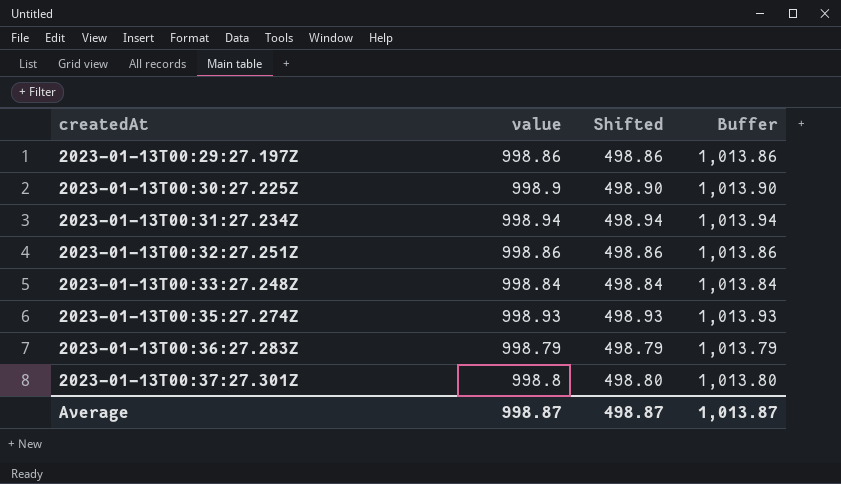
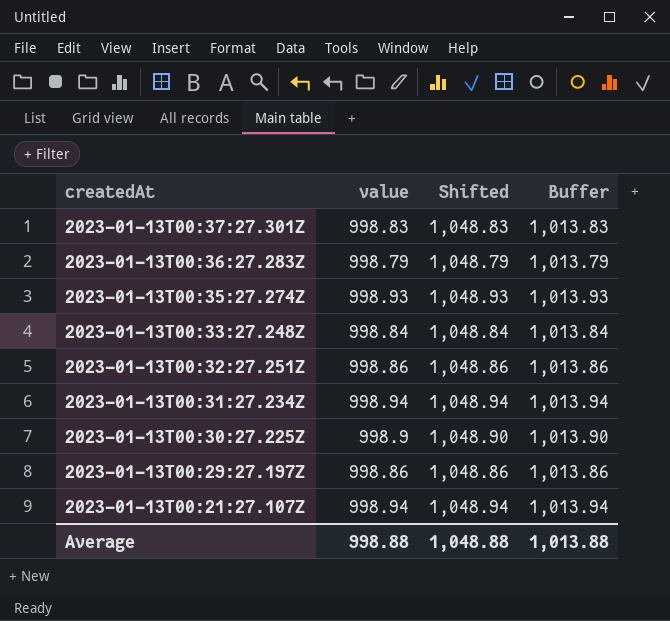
row order: createdAt ascending -> createdAt descending
column Shifted | formula: [value] - 500 -> [value] + 50
2023-01-13T00:37:27.301Z | value: 998.8 -> 998.83
2023-01-13T00:37:27.301Z | Buffer: 1,013.80 -> 1,013.83
row 2023-01-13T00:21:27.107Z: none -> 998.94 | 1,048.94 | 1,013.94
Average | value: 998.87 -> 998.88
Average | Shifted: 498.87 -> 1,048.88
Average | Buffer: 1,013.87 -> 1,013.88

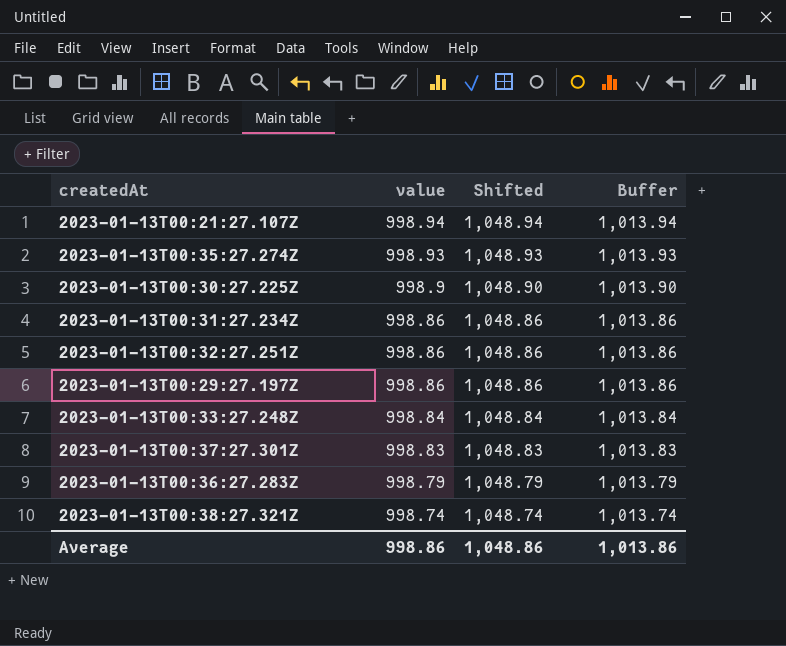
row order: createdAt descending -> value descending
2023-01-13T00:31:27.234Z | value: 998.94 -> 998.86
2023-01-13T00:31:27.234Z | Shifted: 1,048.94 -> 1,048.86
2023-01-13T00:31:27.234Z | Buffer: 1,013.94 -> 1,013.86
row 2023-01-13T00:38:27.321Z: none -> 998.74 | 1,048.74 | 1,013.74
Average | value: 998.88 -> 998.86
Average | Shifted: 1,048.88 -> 1,048.86
Average | Buffer: 1,013.88 -> 1,013.86

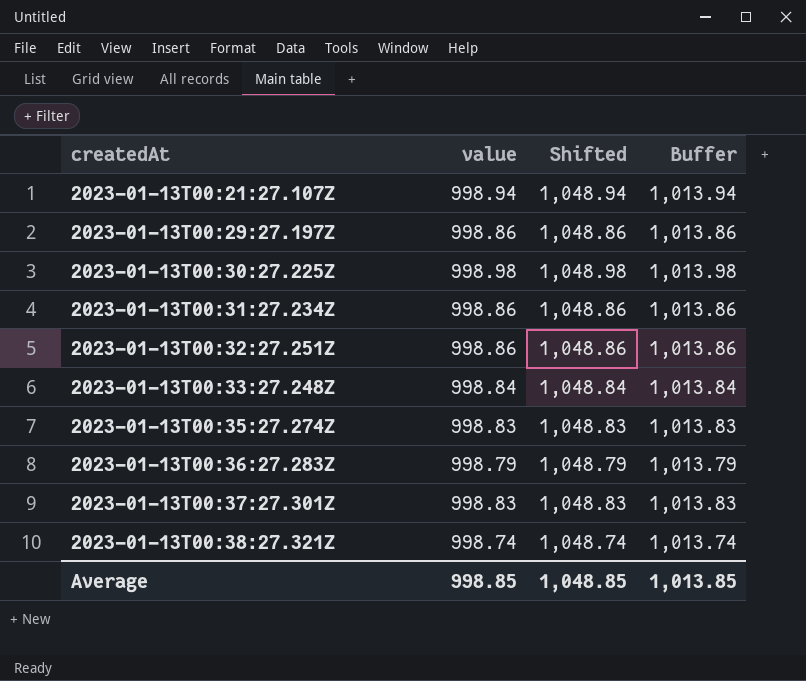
row order: value descending -> createdAt ascending
2023-01-13T00:30:27.225Z | value: 998.9 -> 998.98
2023-01-13T00:30:27.225Z | Shifted: 1,048.90 -> 1,048.98
2023-01-13T00:30:27.225Z | Buffer: 1,013.90 -> 1,013.98
2023-01-13T00:35:27.274Z | value: 998.93 -> 998.83
2023-01-13T00:35:27.274Z | Shifted: 1,048.93 -> 1,048.83
2023-01-13T00:35:27.274Z | Buffer: 1,013.93 -> 1,013.83
Average | value: 998.86 -> 998.85
Average | Shifted: 1,048.86 -> 1,048.85
Average | Buffer: 1,013.86 -> 1,013.85

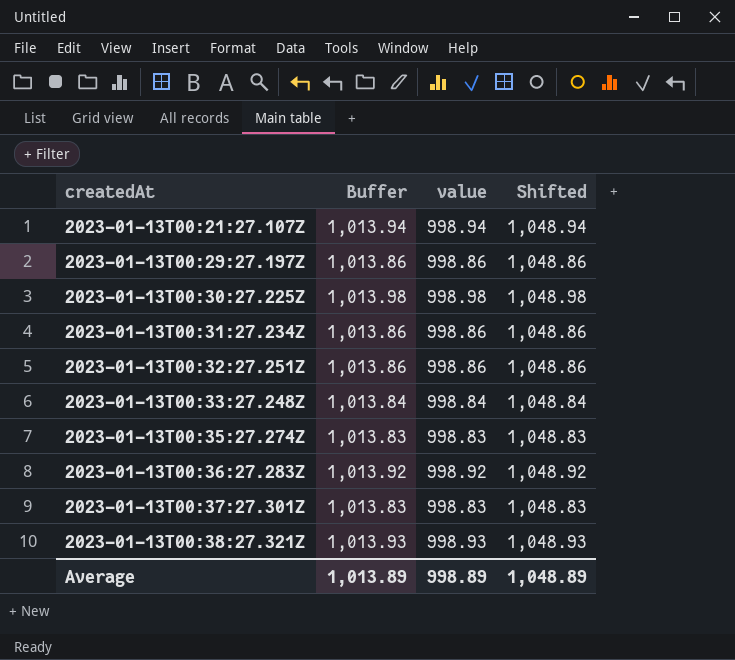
column Buffer | position: 4 -> 2
2023-01-13T00:36:27.283Z | Buffer: 1,013.79 -> 1,013.92
2023-01-13T00:36:27.283Z | value: 998.79 -> 998.92
2023-01-13T00:36:27.283Z | Shifted: 1,048.79 -> 1,048.92
2023-01-13T00:38:27.321Z | Buffer: 1,013.74 -> 1,013.93
2023-01-13T00:38:27.321Z | value: 998.74 -> 998.93
2023-01-13T00:38:27.321Z | Shifted: 1,048.74 -> 1,048.93
Average | Buffer: 1,013.85 -> 1,013.89
Average | value: 998.85 -> 998.89
Average | Shifted: 1,048.85 -> 1,048.89

